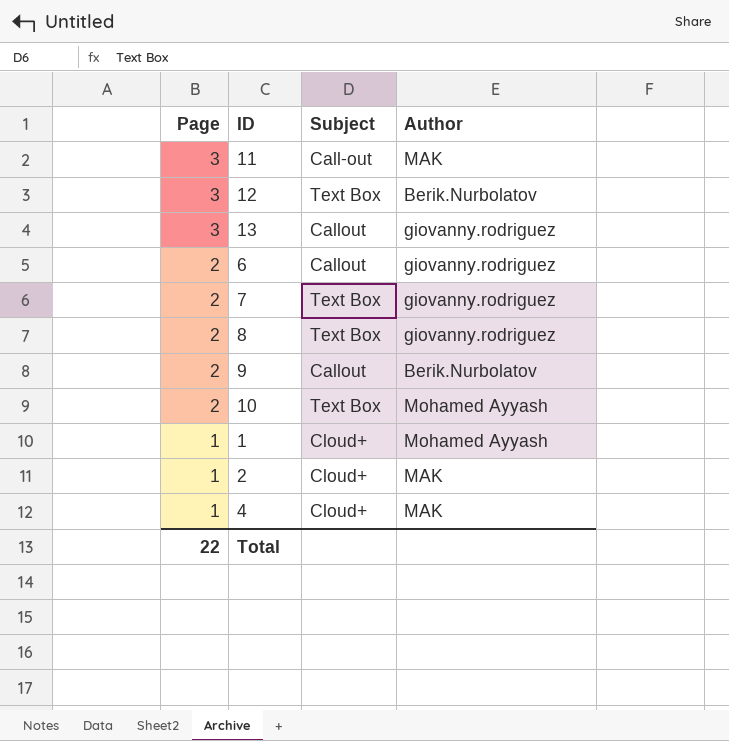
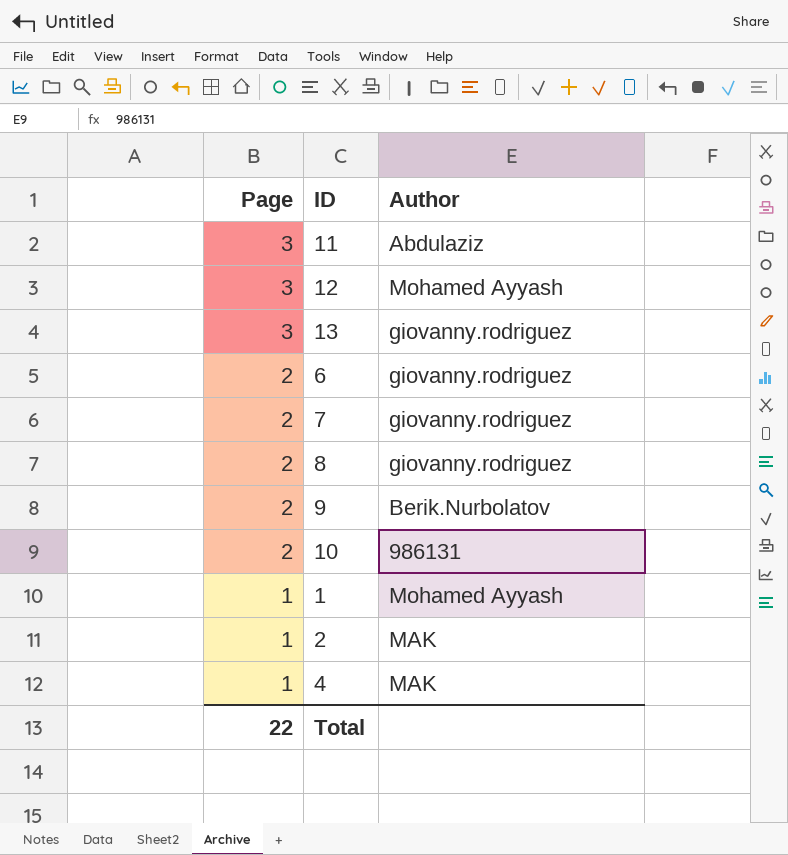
column Subject | position: 3 -> none
11 | Author: MAK -> Abdulaziz
12 | Author: Berik.Nurbolatov -> Mohamed Ayyash
10 | Author: Mohamed Ayyash -> 986131

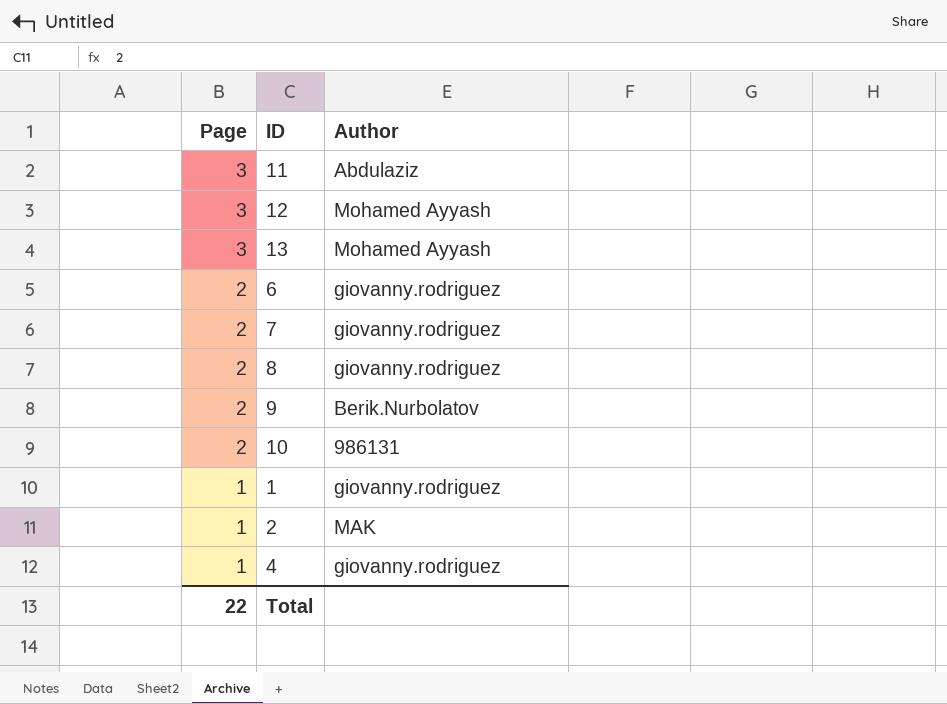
13 | Author: giovanny.rodriguez -> Mohamed Ayyash
1 | Author: Mohamed Ayyash -> giovanny.rodriguez
4 | Author: MAK -> giovanny.rodriguez

